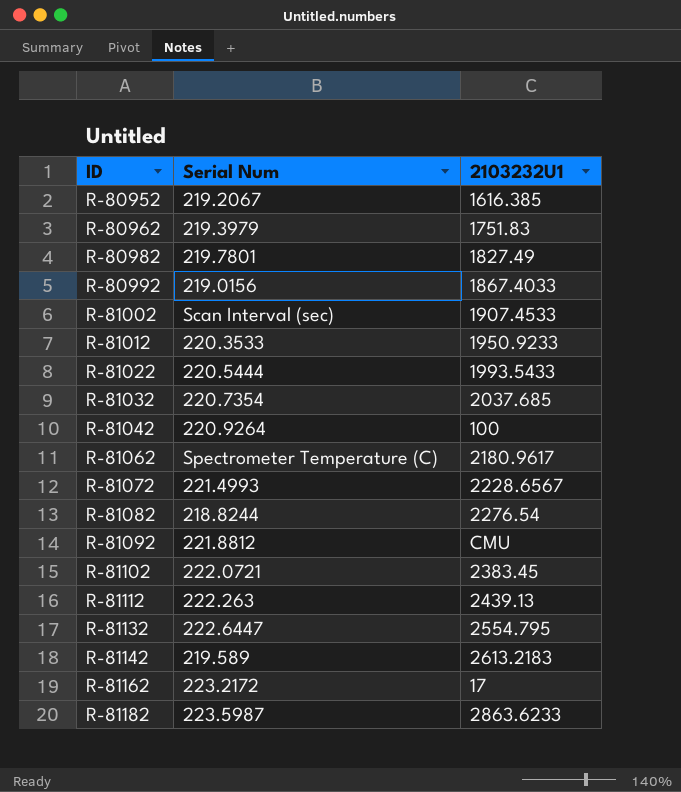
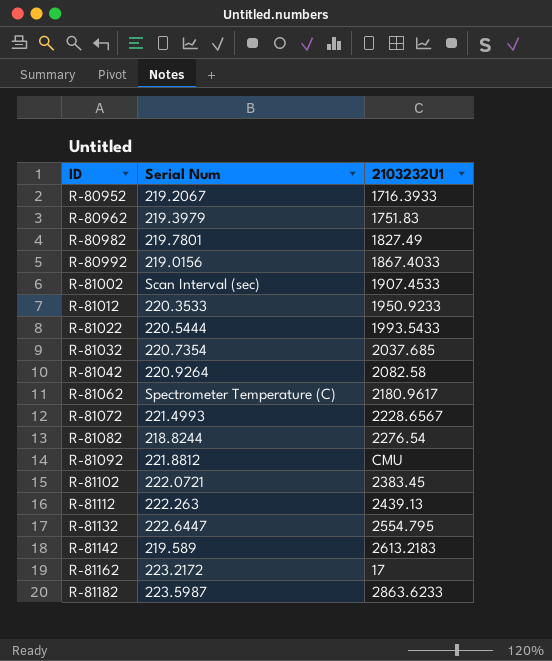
R-80952 | 2103232U1: 1616.385 -> 1716.3933
R-81042 | 2103232U1: 100 -> 2082.58

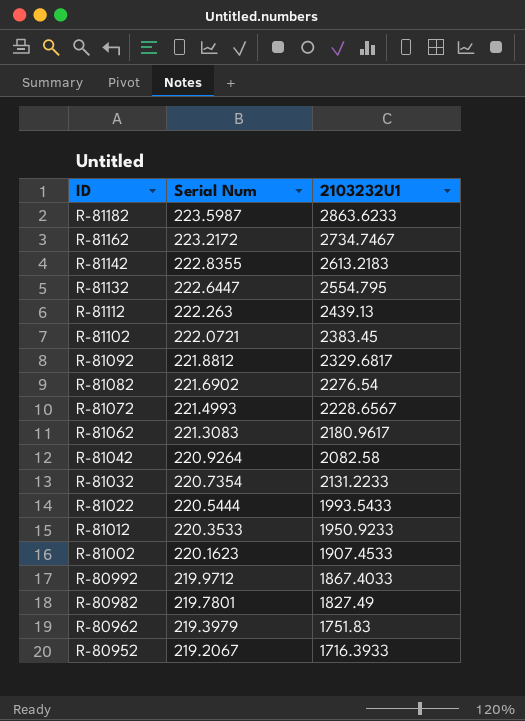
row order: ID ascending -> ID descending
R-81162 | 2103232U1: 17 -> 2734.7467
R-81142 | Serial Num: 219.589 -> 222.8355
R-81092 | 2103232U1: CMU -> 2329.6817
R-81082 | Serial Num: 218.8244 -> 221.6902
R-81062 | Serial Num: Spectrometer Temperature (C) -> 221.3083
R-81032 | 2103232U1: 2037.685 -> 2131.2233
R-81002 | Serial Num: Scan Interval (sec) -> 220.1623
R-80992 | Serial Num: 219.0156 -> 219.9712

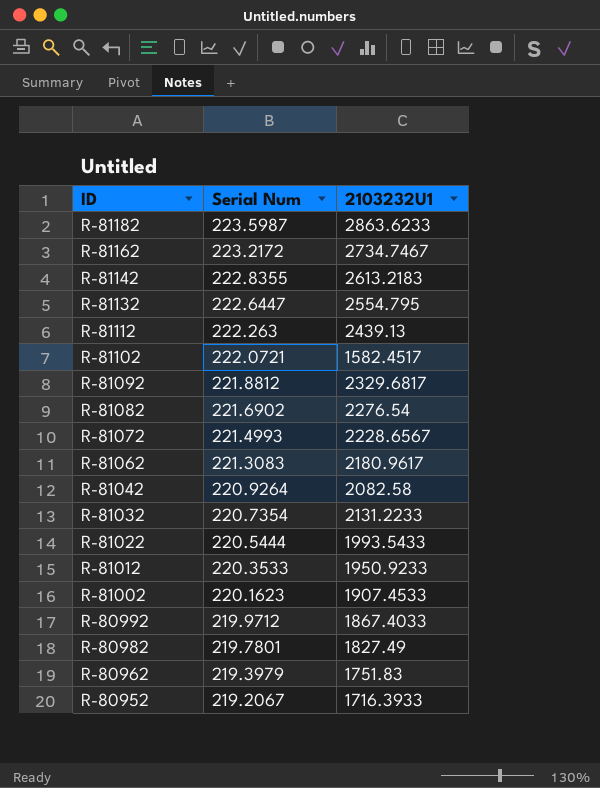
R-81102 | 2103232U1: 2383.45 -> 1582.4517

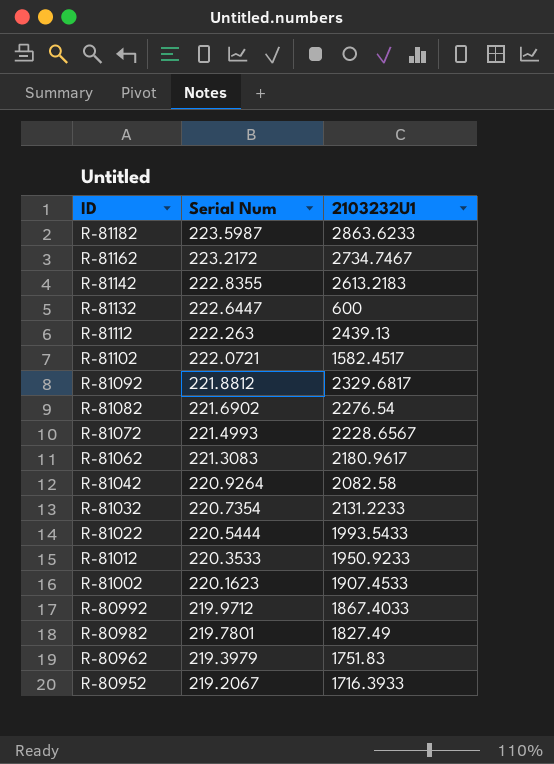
R-81132 | 2103232U1: 2554.795 -> 600

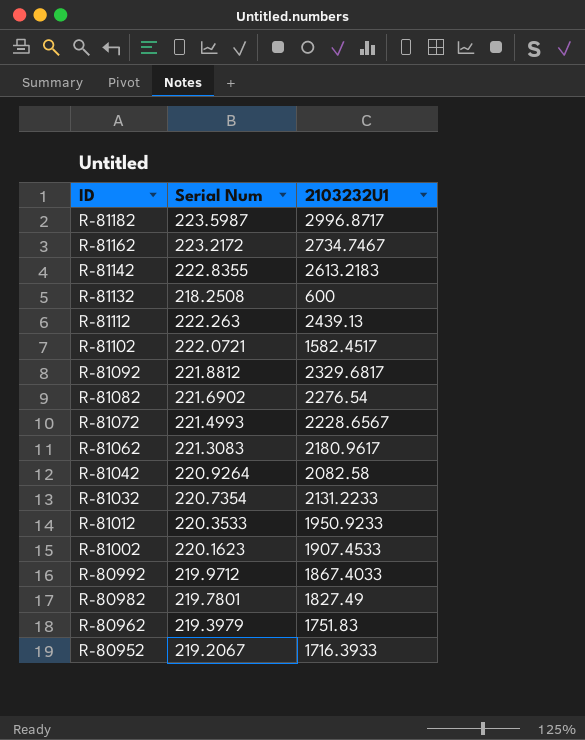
row R-81022: 220.5444 | 1993.5433 -> none
R-81182 | 2103232U1: 2863.6233 -> 2996.8717
R-81132 | Serial Num: 222.6447 -> 218.2508

